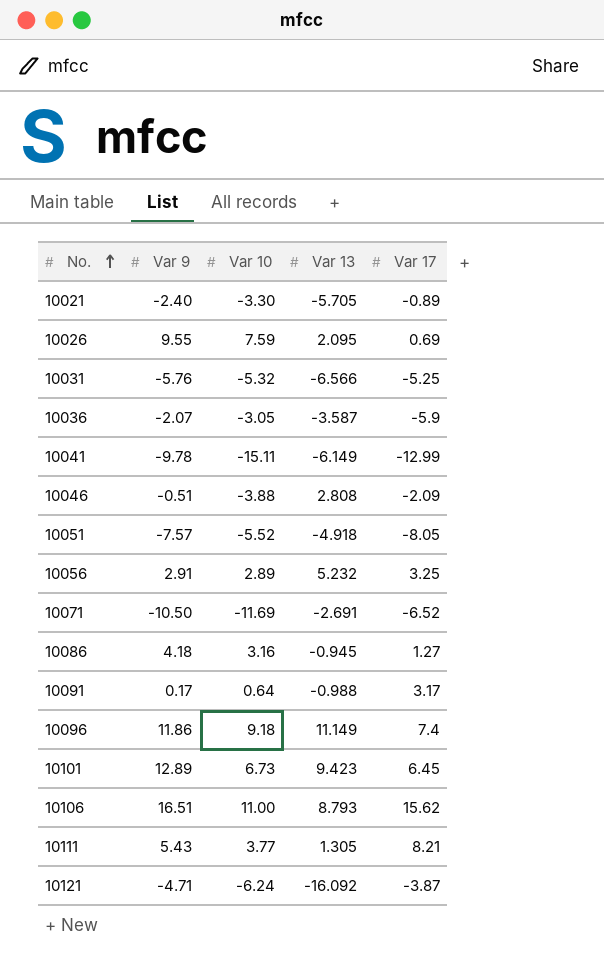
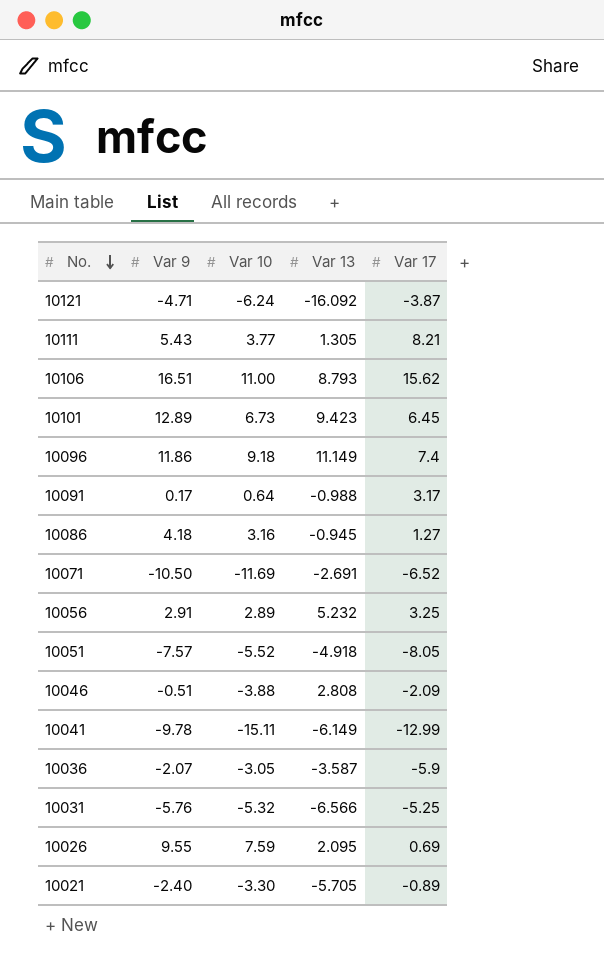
row order: No. ascending -> No. descending

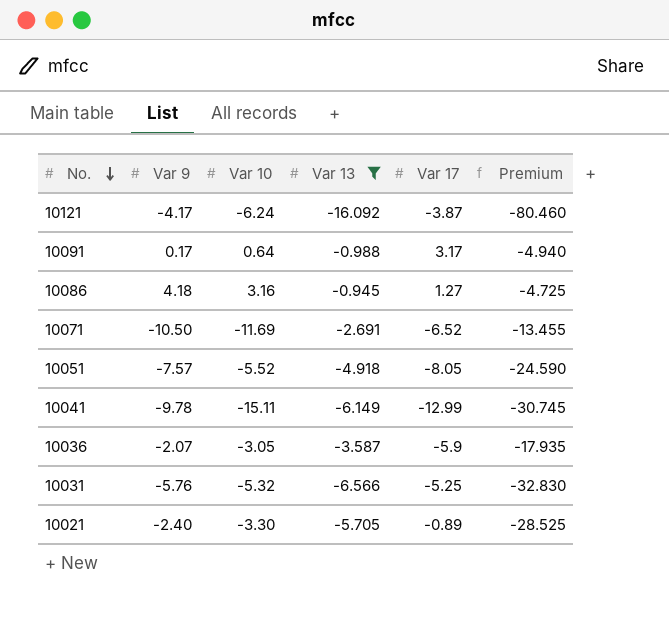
filter: none -> Var 13 <= -0.945
column Premium | formula: none -> [Var 13] * 5
10121 | Var 9: -4.71 -> -4.17

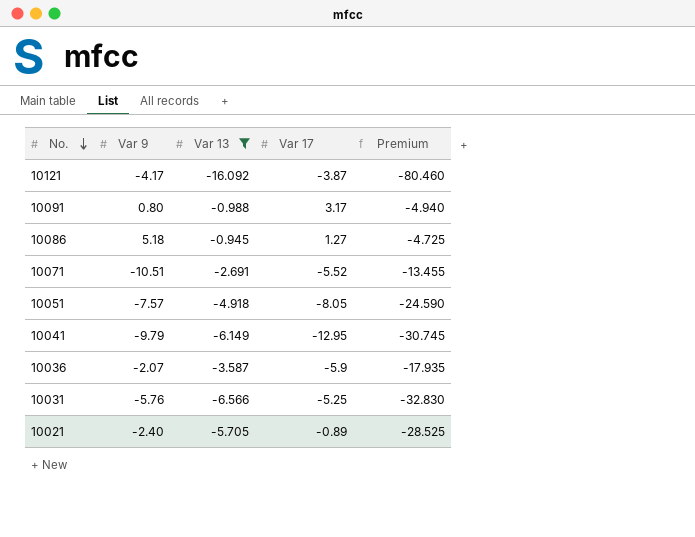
column Var 10 | position: 3 -> none
10091 | Var 9: 0.17 -> 0.80
10086 | Var 9: 4.18 -> 5.18
10071 | Var 9: -10.50 -> -10.51
10071 | Var 17: -6.52 -> -5.52
10041 | Var 9: -9.78 -> -9.79
10041 | Var 17: -12.99 -> -12.95

